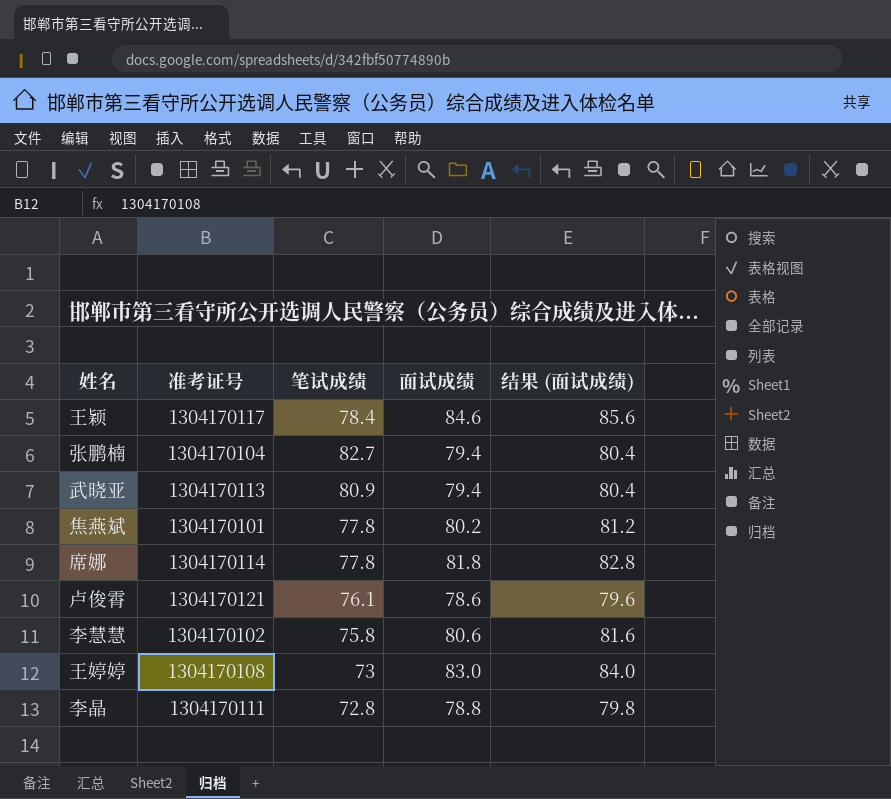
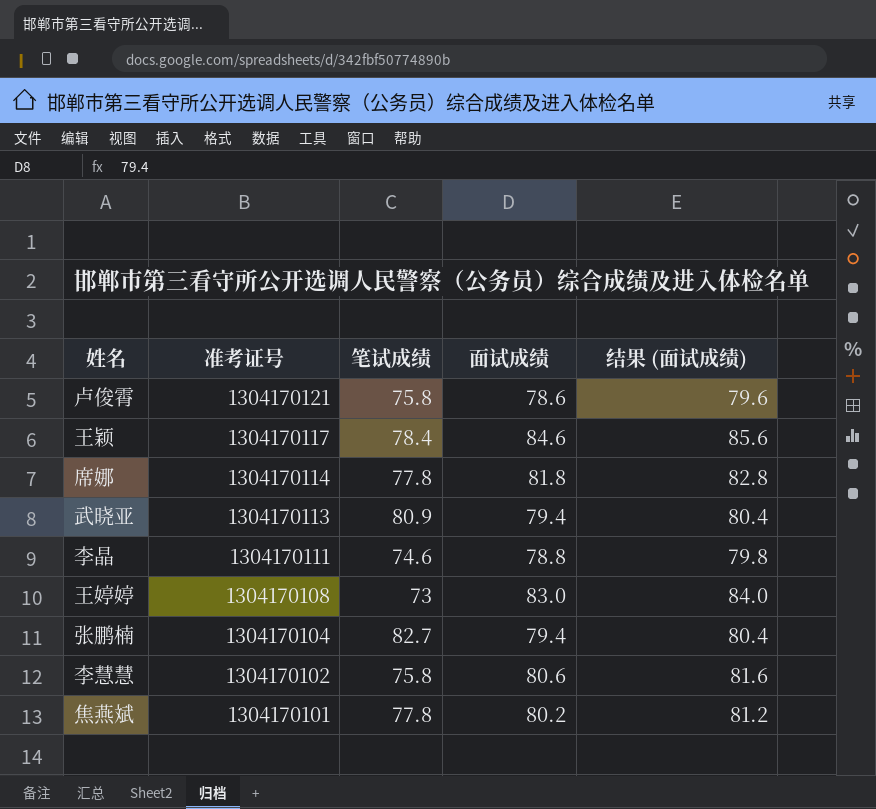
row order: none -> 准考证号 descending
卢俊霄 | 笔试成绩: 76.1 -> 75.8
李晶 | 笔试成绩: 72.8 -> 74.6

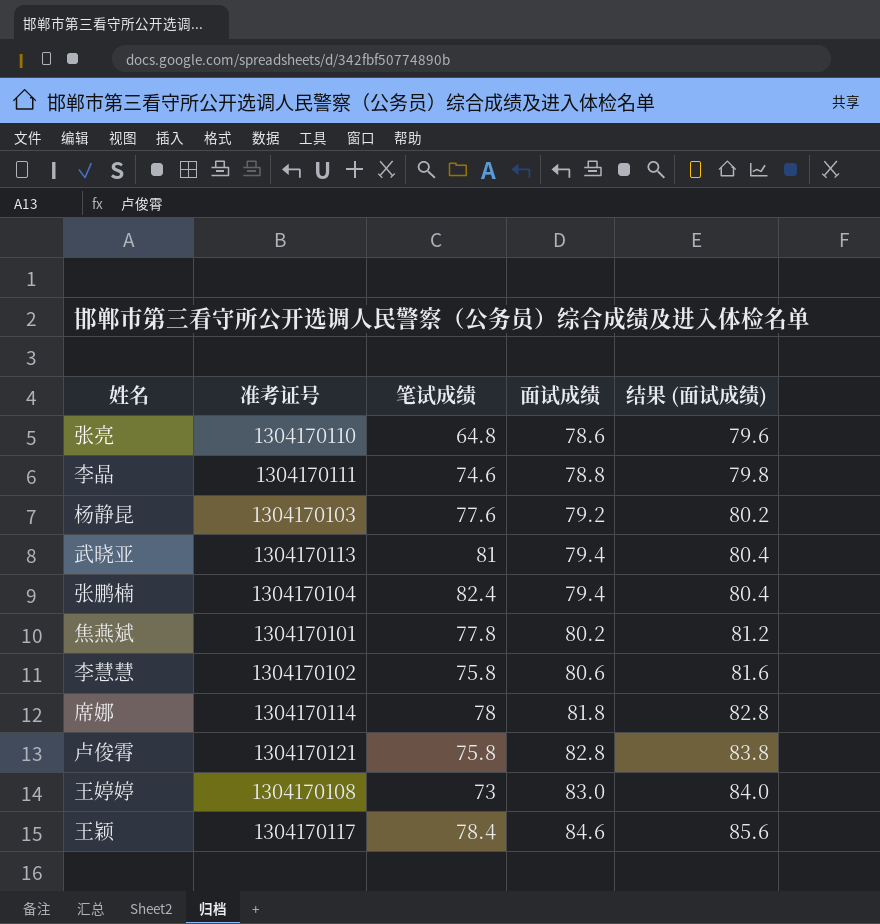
row order: 准考证号 descending -> 面试成绩 ascending
row 张亮: none -> 1304170110 | 64.8 | 78.6 | 79.6
row 杨静昆: none -> 1304170103 | 77.6 | 79.2 | 80.2
武晓亚 | 笔试成绩: 80.9 -> 81
张鹏楠 | 笔试成绩: 82.7 -> 82.4
席娜 | 笔试成绩: 77.8 -> 78
卢俊霄 | 面试成绩: 78.6 -> 82.8
卢俊霄 | 结果 (面试成绩): 79.6 -> 83.8

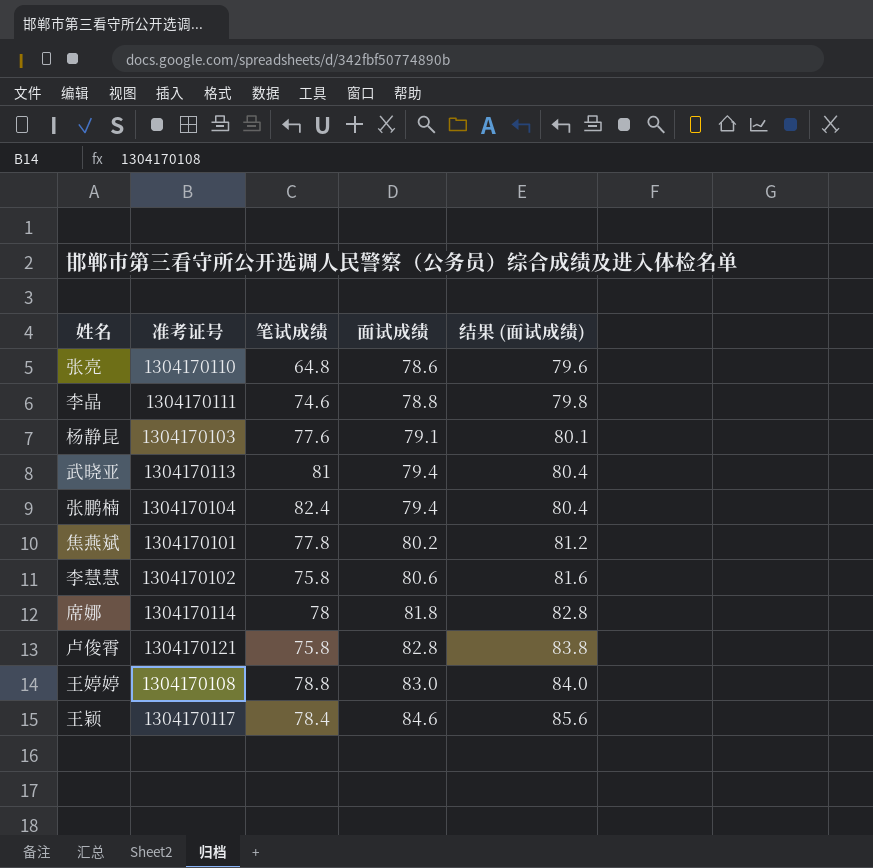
杨静昆 | 面试成绩: 79.2 -> 79.1
杨静昆 | 结果 (面试成绩): 80.2 -> 80.1
王婷婷 | 笔试成绩: 73 -> 78.8

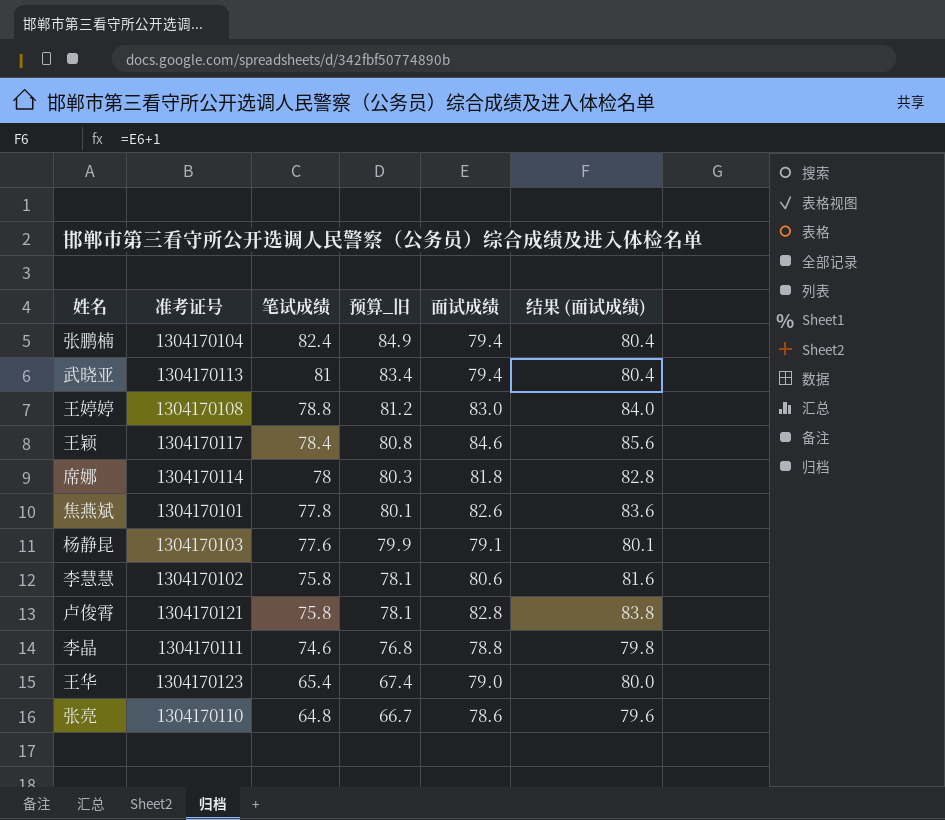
row order: 面试成绩 ascending -> 笔试成绩 descending
column 预算_旧 | formula: none -> [笔试成绩] * 1.03
焦燕斌 | 面试成绩: 80.2 -> 82.6
焦燕斌 | 结果 (面试成绩): 81.2 -> 83.6
row 王华: none -> 1304170123 | 65.4 | 67.4 | 79.0 | 80.0

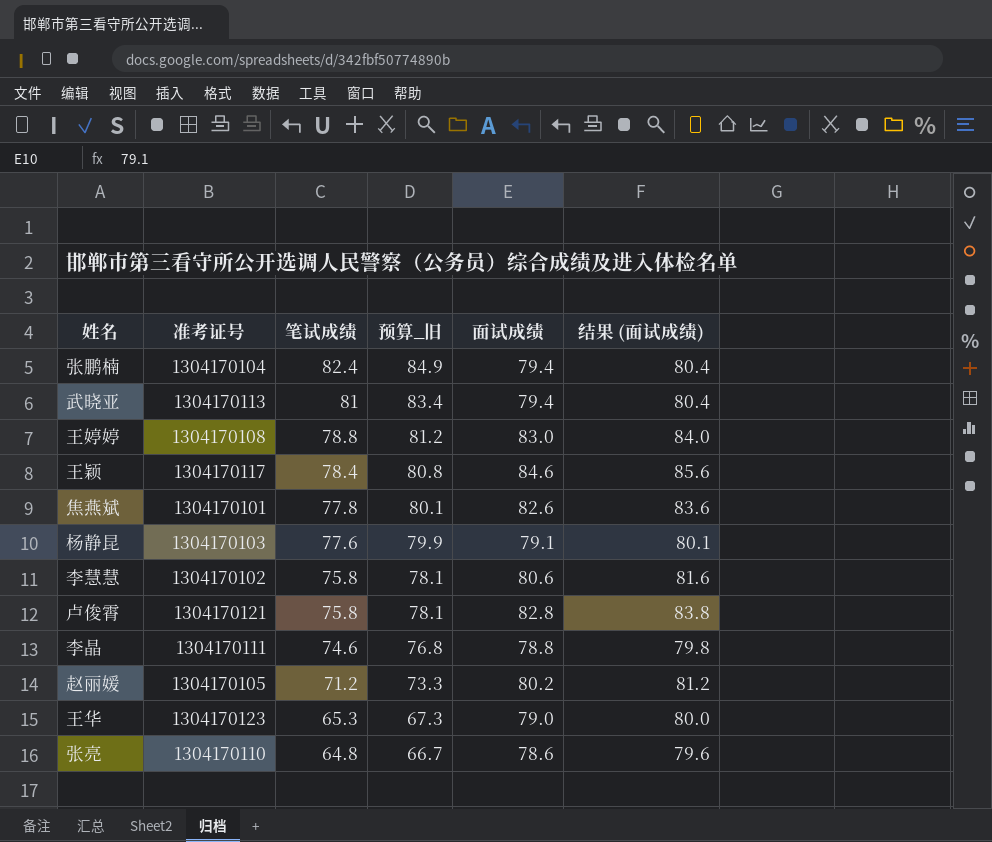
row 席娜: 1304170114 | 78 | 80.3 | 81.8 | 82.8 -> none
row 赵丽媛: none -> 1304170105 | 71.2 | 73.3 | 80.2 | 81.2
王华 | 笔试成绩: 65.4 -> 65.3
王华 | 预算_旧: 67.4 -> 67.3

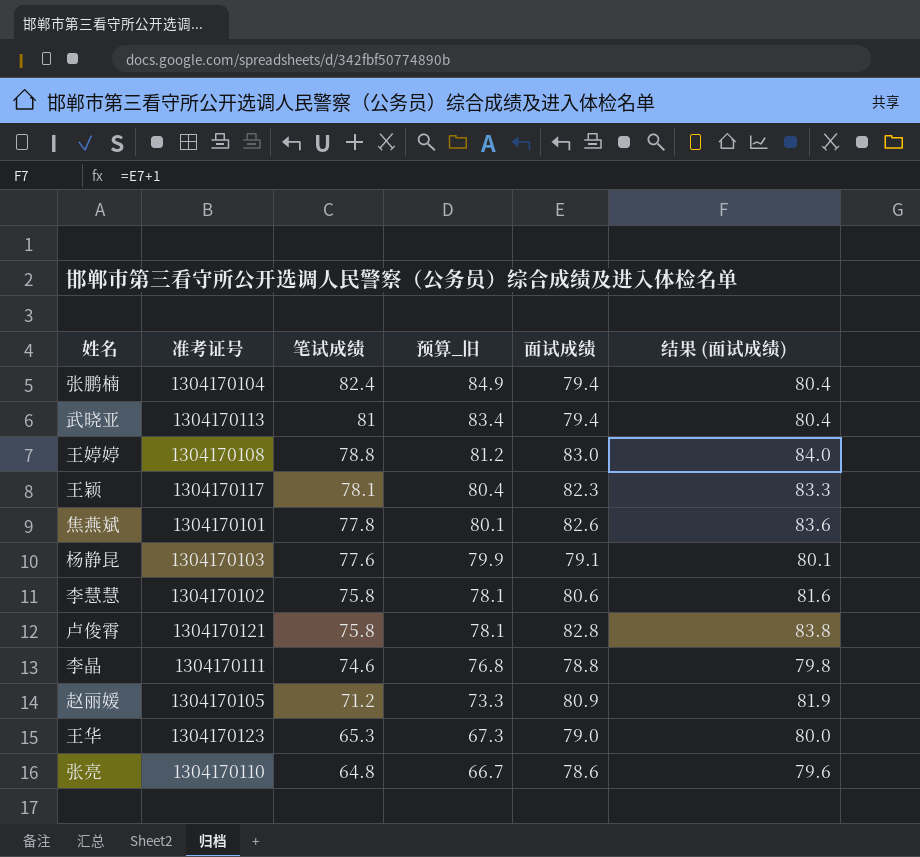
王颖 | 笔试成绩: 78.4 -> 78.1
王颖 | 预算_旧: 80.8 -> 80.4
王颖 | 面试成绩: 84.6 -> 82.3
王颖 | 结果 (面试成绩): 85.6 -> 83.3
赵丽媛 | 面试成绩: 80.2 -> 80.9
赵丽媛 | 结果 (面试成绩): 81.2 -> 81.9

